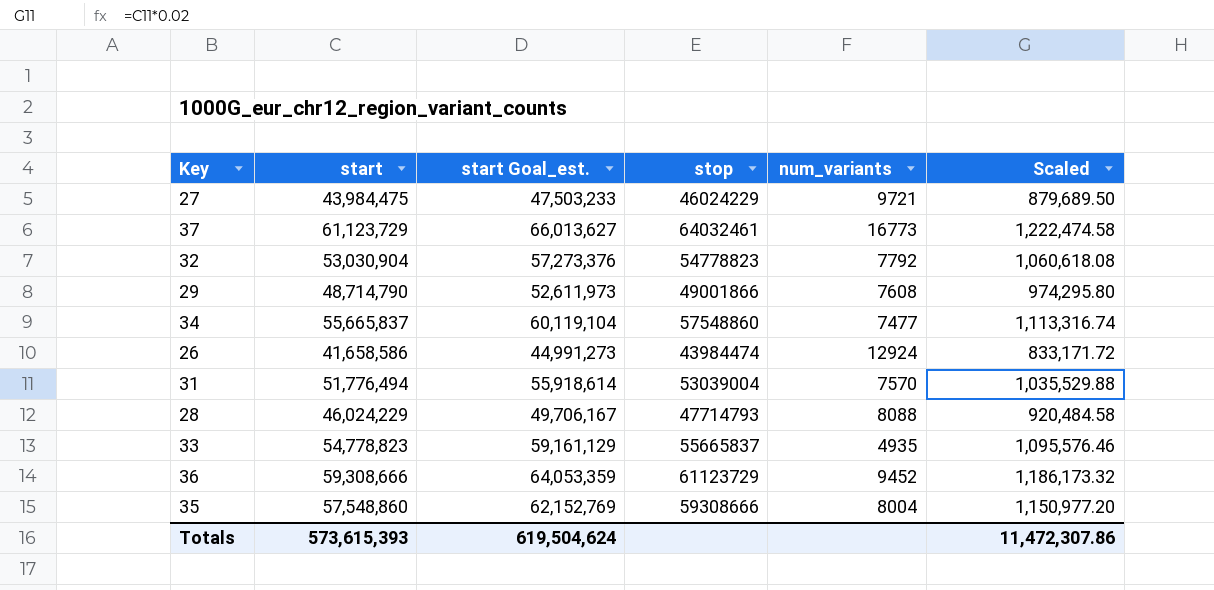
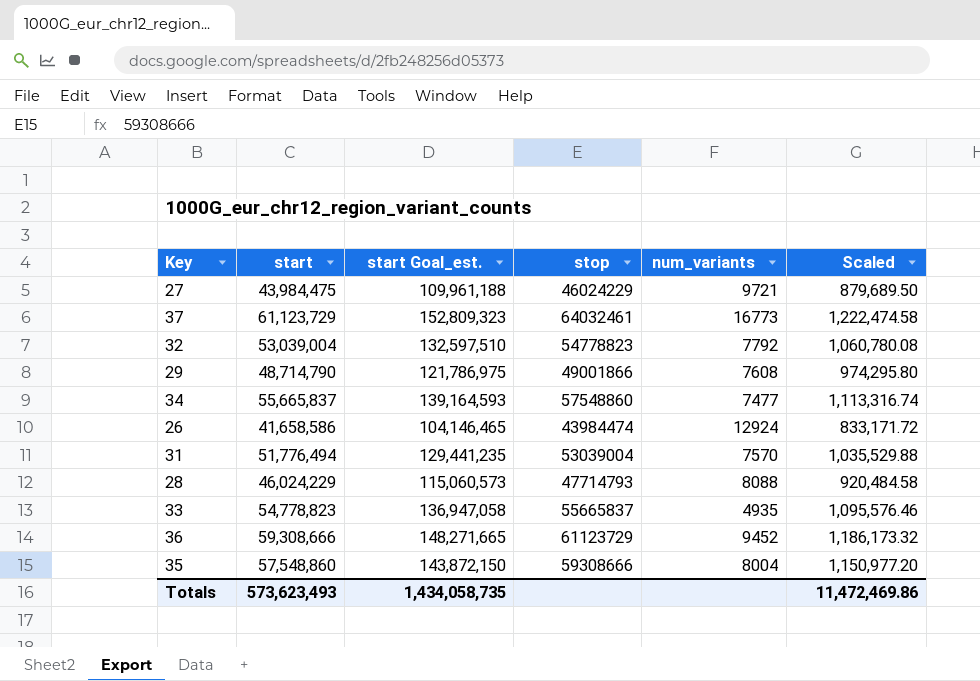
column start Goal_est. | formula: [start] * 1.08 -> [start] * 2.5
32 | start: 53,030,904 -> 53,039,004
32 | Scaled: 1,060,618.08 -> 1,060,780.08
Totals | start: 573,615,393 -> 573,623,493
Totals | start Goal_est.: 619,504,624 -> 1,434,058,735
Totals | Scaled: 11,472,307.86 -> 11,472,469.86

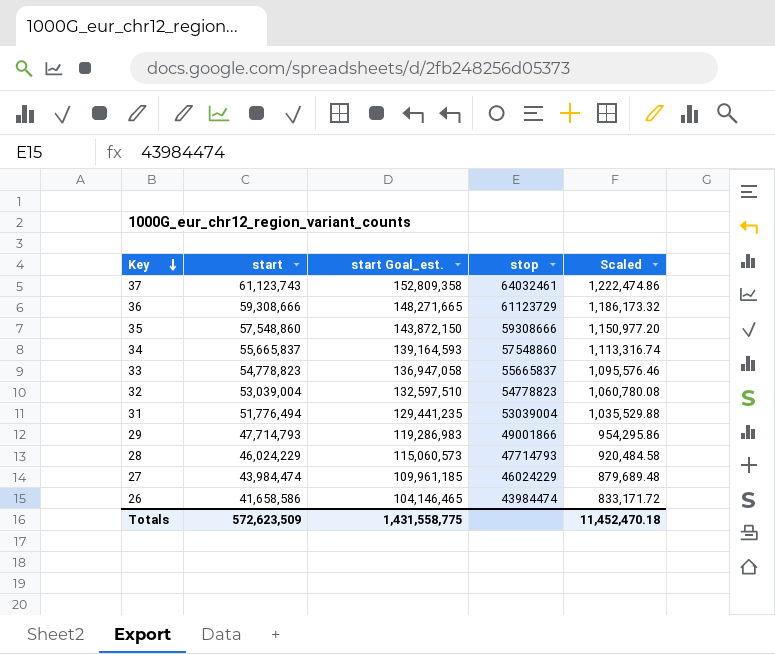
row order: none -> Key descending
column num_variants | position: 5 -> none
37 | start: 61,123,729 -> 61,123,743
37 | start Goal_est.: 152,809,323 -> 152,809,358
37 | Scaled: 1,222,474.58 -> 1,222,474.86
29 | start: 48,714,790 -> 47,714,793
29 | start Goal_est.: 121,786,975 -> 119,286,983
29 | Scaled: 974,295.80 -> 954,295.86
27 | start: 43,984,475 -> 43,984,474
27 | start Goal_est.: 109,961,188 -> 109,961,185
27 | Scaled: 879,689.50 -> 879,689.48
Totals | start: 573,623,493 -> 572,623,509
Totals | start Goal_est.: 1,434,058,735 -> 1,431,558,775
Totals | Scaled: 11,472,469.86 -> 11,452,470.18

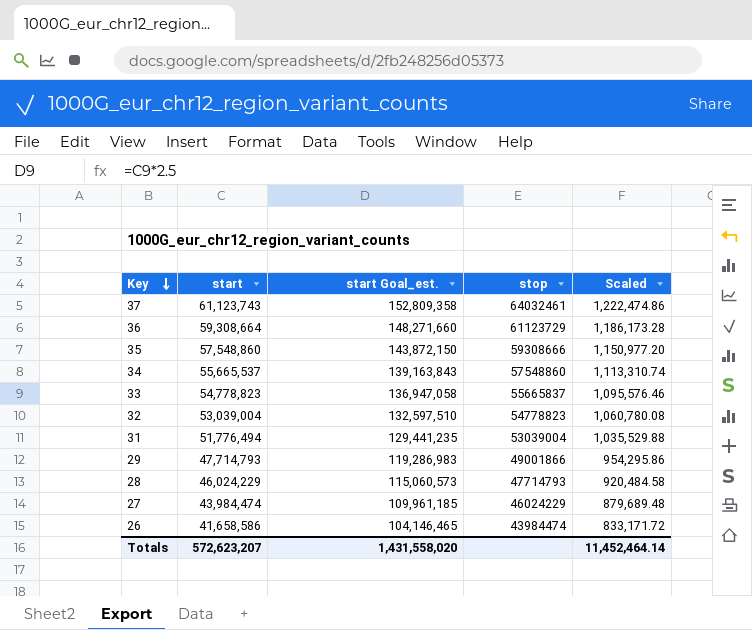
36 | start: 59,308,666 -> 59,308,664
36 | start Goal_est.: 148,271,665 -> 148,271,660
36 | Scaled: 1,186,173.32 -> 1,186,173.28
34 | start: 55,665,837 -> 55,665,537
34 | start Goal_est.: 139,164,593 -> 139,163,843
34 | Scaled: 1,113,316.74 -> 1,113,310.74
Totals | start: 572,623,509 -> 572,623,207
Totals | start Goal_est.: 1,431,558,775 -> 1,431,558,020
Totals | Scaled: 11,452,470.18 -> 11,452,464.14

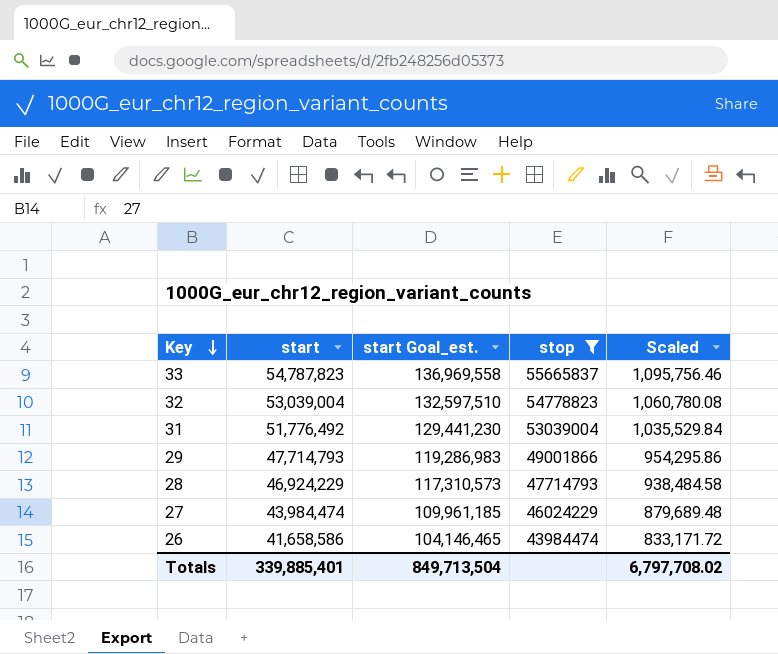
filter: none -> stop <= 55665837
33 | start: 54,778,823 -> 54,787,823
33 | start Goal_est.: 136,947,058 -> 136,969,558
33 | Scaled: 1,095,576.46 -> 1,095,756.46
31 | start: 51,776,494 -> 51,776,492
31 | start Goal_est.: 129,441,235 -> 129,441,230
31 | Scaled: 1,035,529.88 -> 1,035,529.84
28 | start: 46,024,229 -> 46,924,229
28 | start Goal_est.: 115,060,573 -> 117,310,573
28 | Scaled: 920,484.58 -> 938,484.58
Totals | start: 572,623,207 -> 339,885,401
Totals | start Goal_est.: 1,431,558,020 -> 849,713,504
Totals | Scaled: 11,452,464.14 -> 6,797,708.02

